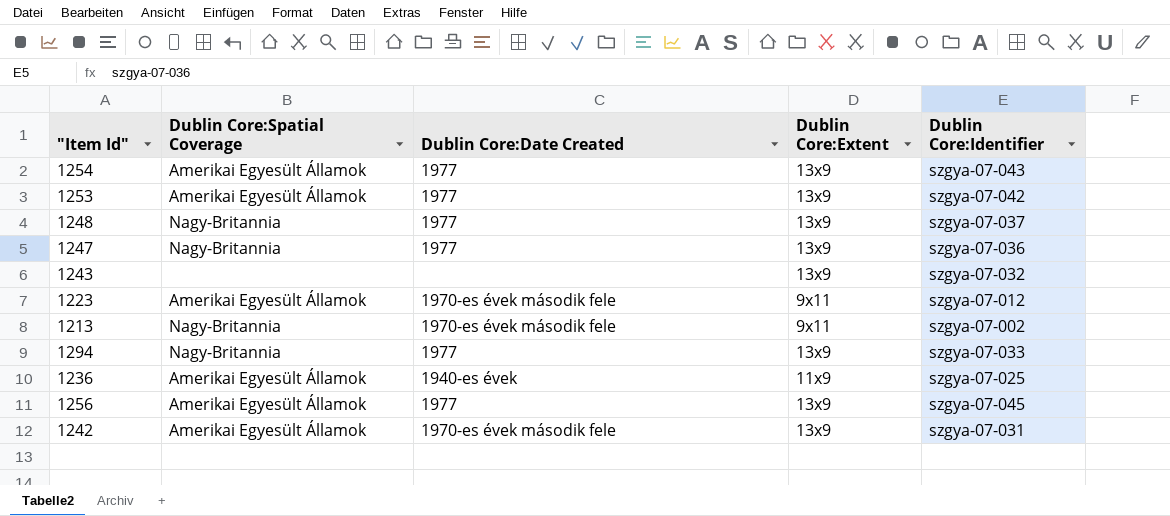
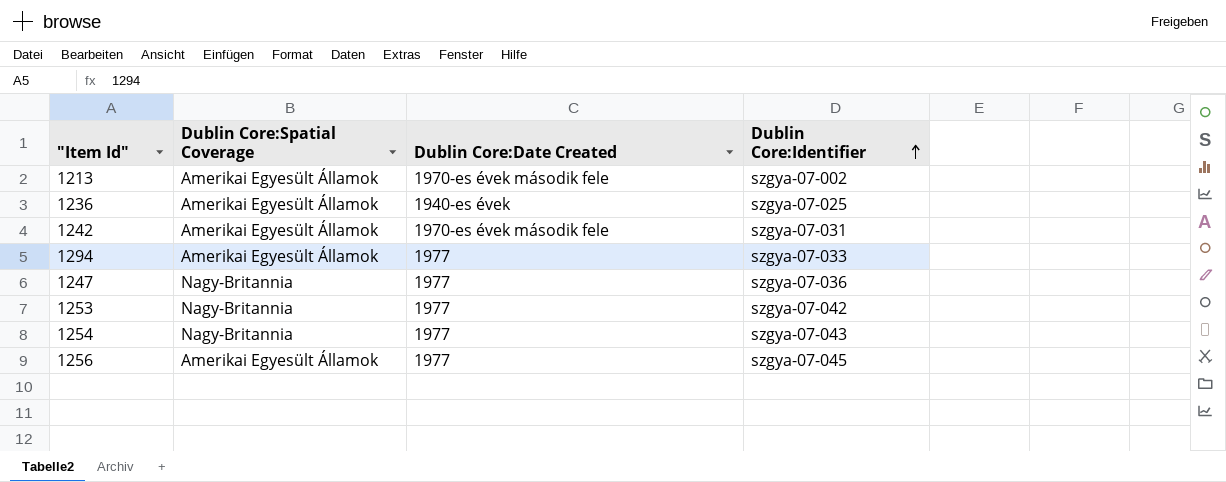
row order: none -> Dublin Core:Identifier ascending
column Dublin Core:Extent | position: 4 -> none
row 1248: Nagy-Britannia | 1977 | 13x9 | szgya-07-037 -> none
row 1243: none | none | 13x9 | szgya-07-032 -> none
row 1223: Amerikai Egyesült Államok | 1970-es évek második fele | 9x11 | szgya-07-012 -> none
1213 | Dublin Core:Spatial Coverage: Nagy-Britannia -> Amerikai Egyesült Államok
1294 | Dublin Core:Spatial Coverage: Nagy-Britannia -> Amerikai Egyesült Államok
1253 | Dublin Core:Spatial Coverage: Amerikai Egyesült Államok -> Nagy-Britannia
1254 | Dublin Core:Spatial Coverage: Amerikai Egyesült Államok -> Nagy-Britannia

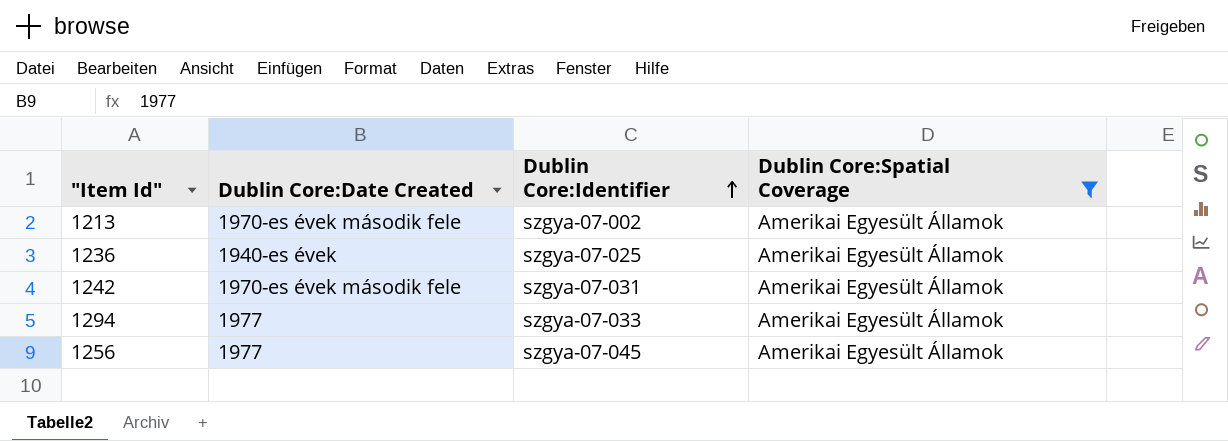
filter: none -> Dublin Core:Spatial Coverage = Amerikai Egyesült Államok
column Dublin Core:Spatial Coverage | position: 2 -> 4

